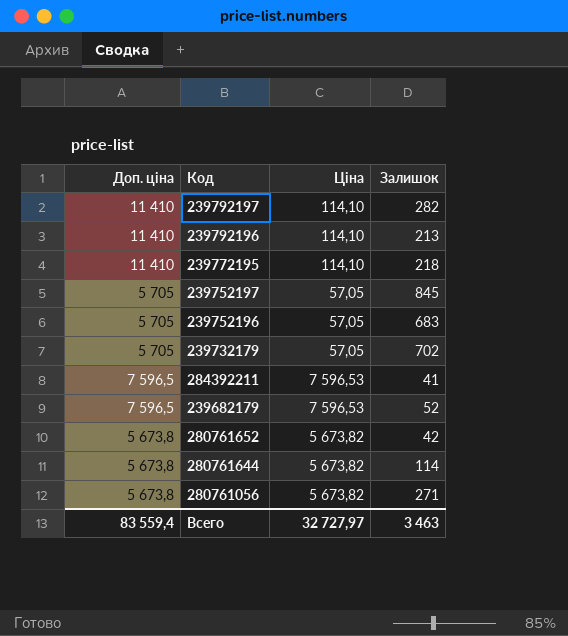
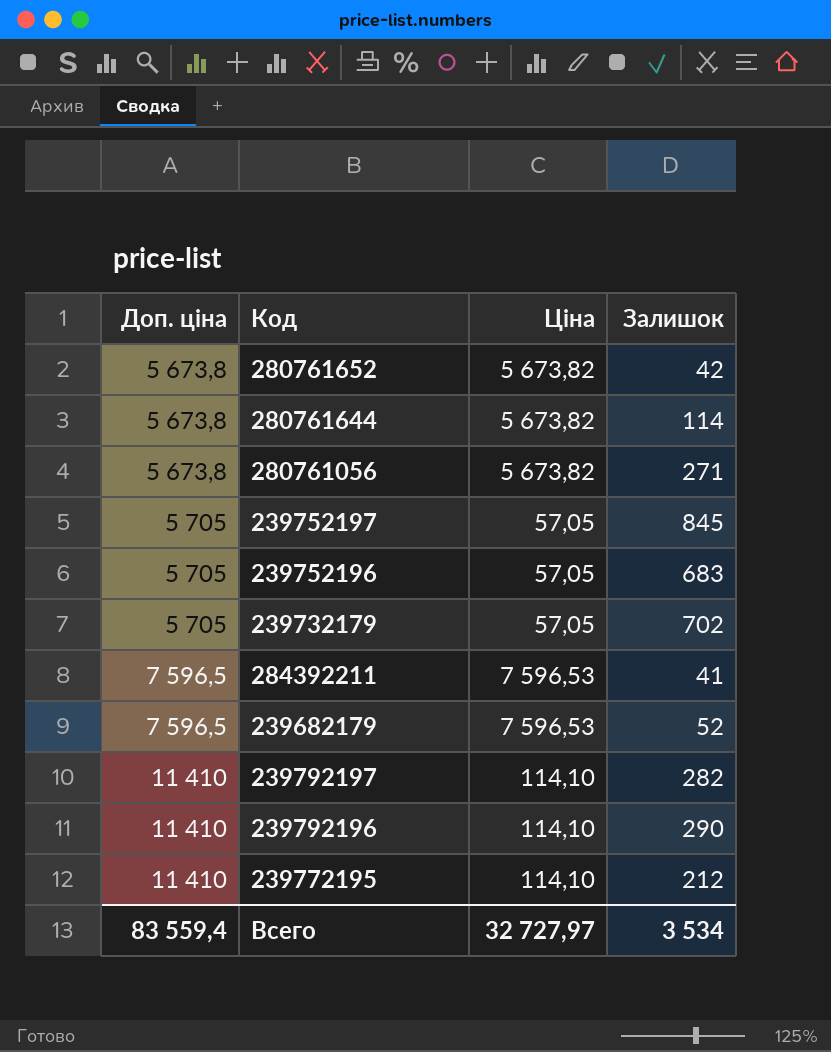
row order: none -> Доп. ціна ascending
239792196 | Залишок: 213 -> 290
239772195 | Залишок: 218 -> 212
Всего | Залишок: 3 463 -> 3 534

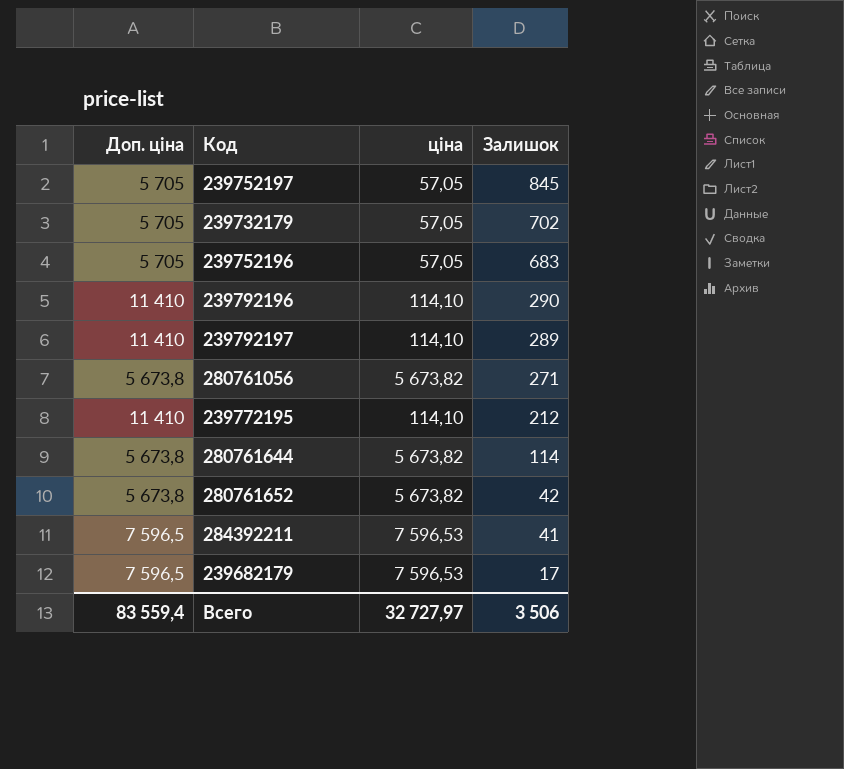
row order: Доп. ціна ascending -> Залишок descending
column name: Ціна -> ціна
239792197 | Залишок: 282 -> 289
239682179 | Залишок: 52 -> 17
Всего | Залишок: 3 534 -> 3 506

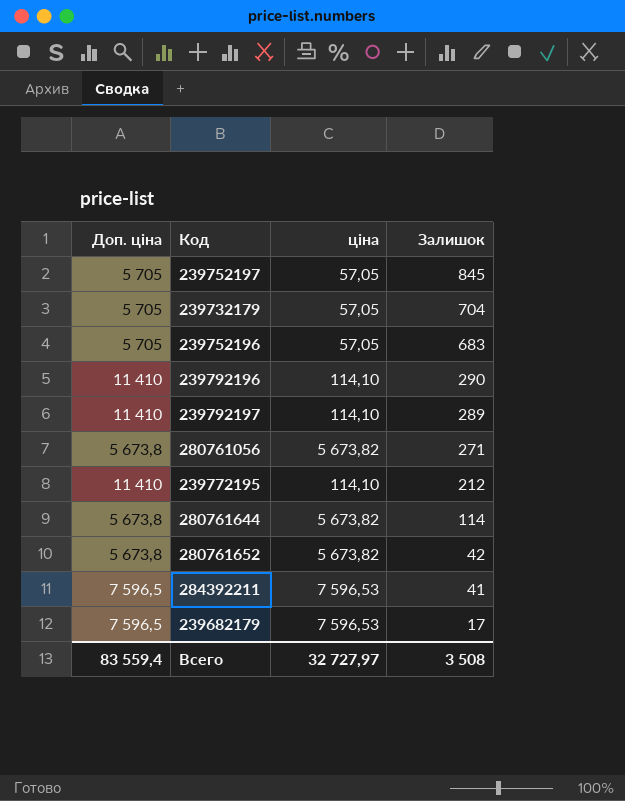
239732179 | Залишок: 702 -> 704
Всего | Залишок: 3 506 -> 3 508

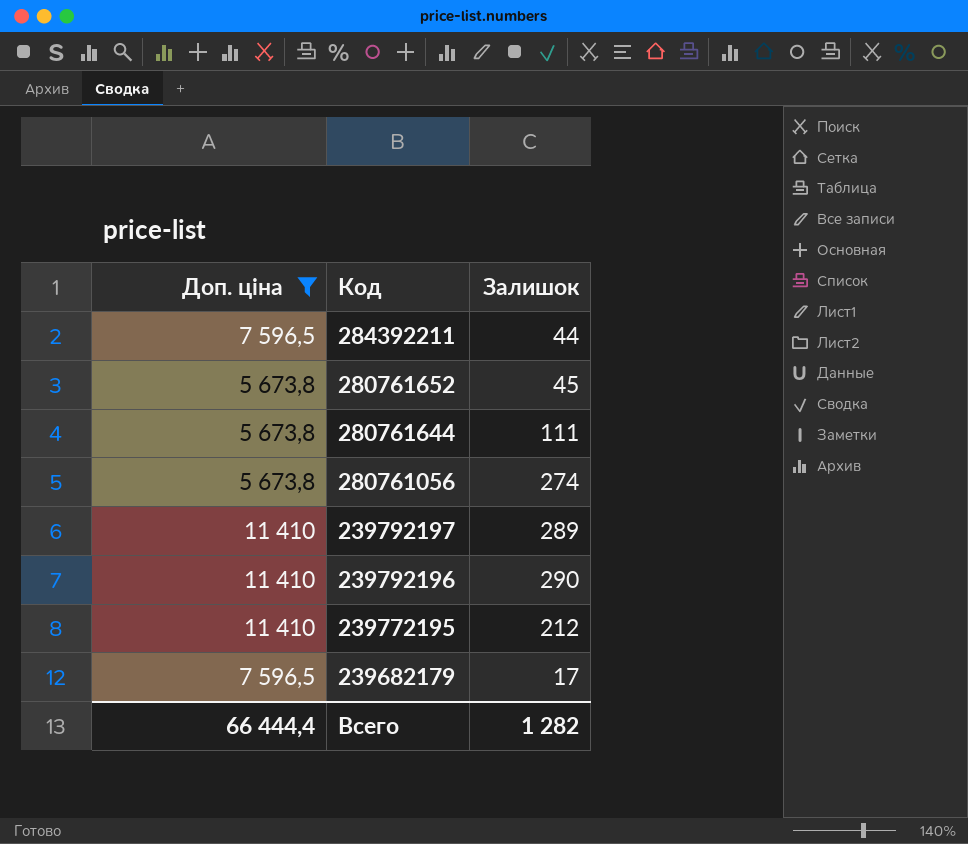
filter: none -> Доп. ціна != 5 705
row order: Залишок descending -> Код descending
column ціна | position: 3 -> none
284392211 | Залишок: 41 -> 44
280761652 | Залишок: 42 -> 45
280761644 | Залишок: 114 -> 111
280761056 | Залишок: 271 -> 274
Всего | Доп. ціна: 83 559,4 -> 66 444,4
Всего | Залишок: 3 508 -> 1 282

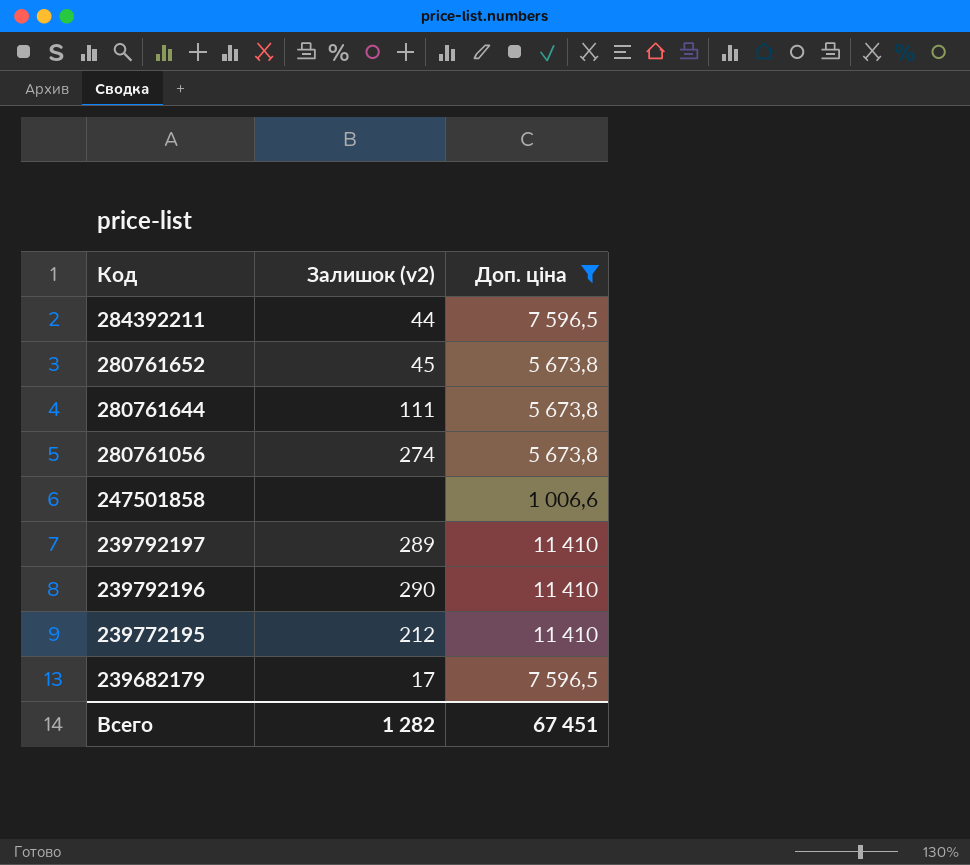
column name: Залишок -> Залишок (v2)
column Доп. ціна | position: 1 -> 3
row 247501858: none -> none | 1 006,6
Всего | Доп. ціна: 66 444,4 -> 67 451

